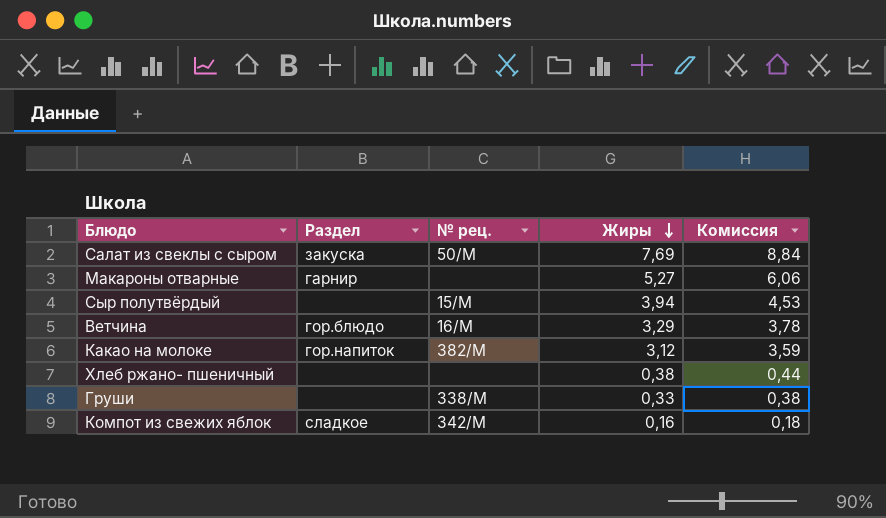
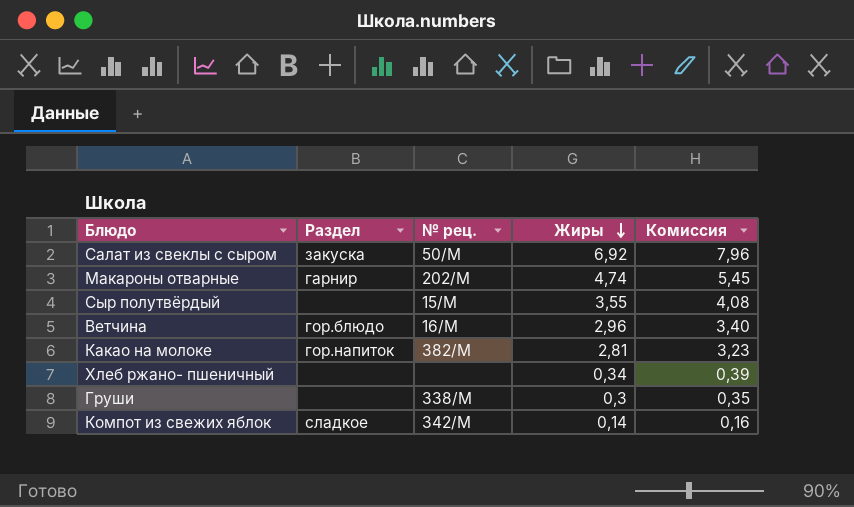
Салат из свеклы с сыром | Жиры: 7,69 -> 6,92
Салат из свеклы с сыром | Комиссия: 8,84 -> 7,96
Макароны отварные | № рец.: none -> 202/М
Макароны отварные | Жиры: 5,27 -> 4,74
Макароны отварные | Комиссия: 6,06 -> 5,45
Сыр полутвёрдый | Жиры: 3,94 -> 3,55
Сыр полутвёрдый | Комиссия: 4,53 -> 4,08
Ветчина | Жиры: 3,29 -> 2,96
Ветчина | Комиссия: 3,78 -> 3,40
Какао на молоке | Жиры: 3,12 -> 2,81
Какао на молоке | Комиссия: 3,59 -> 3,23
Хлеб ржано- пшеничный | Жиры: 0,38 -> 0,34
Хлеб ржано- пшеничный | Комиссия: 0,44 -> 0,39
Груши | Жиры: 0,33 -> 0,3
Груши | Комиссия: 0,38 -> 0,35
Компот из свежих яблок | Жиры: 0,16 -> 0,14
Компот из свежих яблок | Комиссия: 0,18 -> 0,16

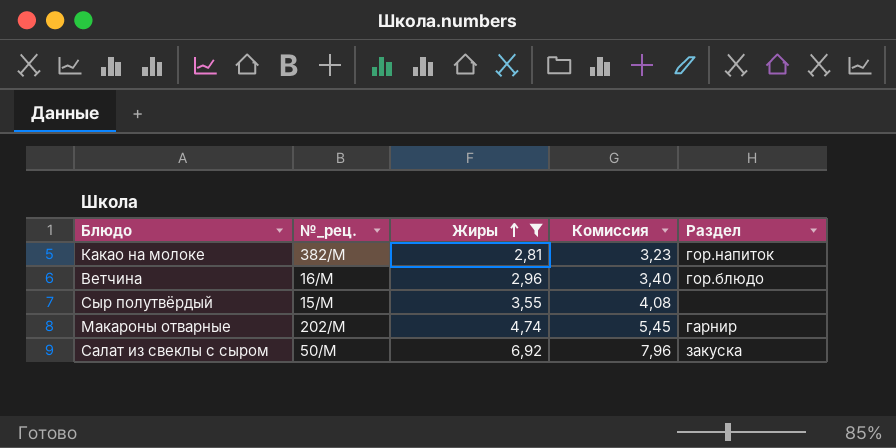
filter: none -> Жиры >= 2,81
row order: Жиры descending -> Жиры ascending
column name: № рец. -> №_рец.
column Раздел | position: 2 -> 5

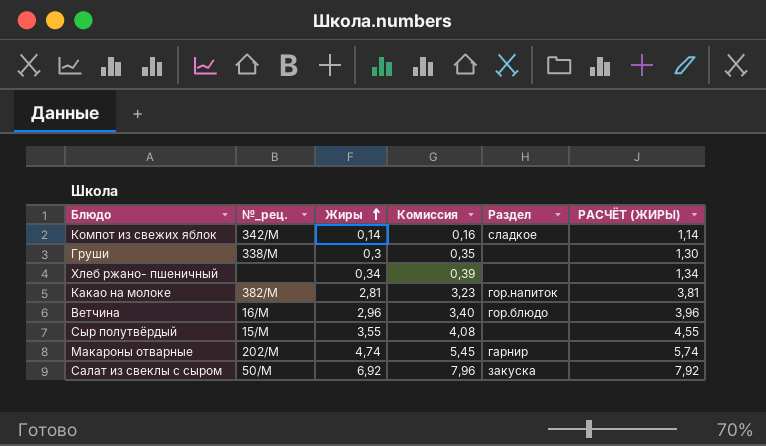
filter: Жиры >= 2,81 -> none
column РАСЧЁТ (ЖИРЫ) | formula: none -> [Жиры] + 1

